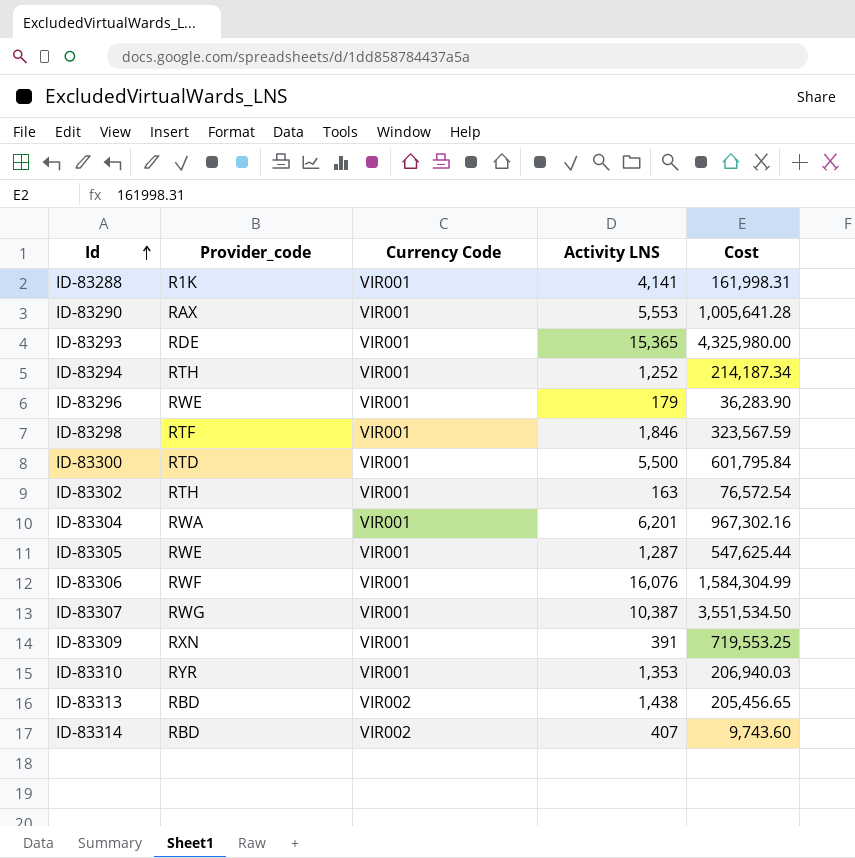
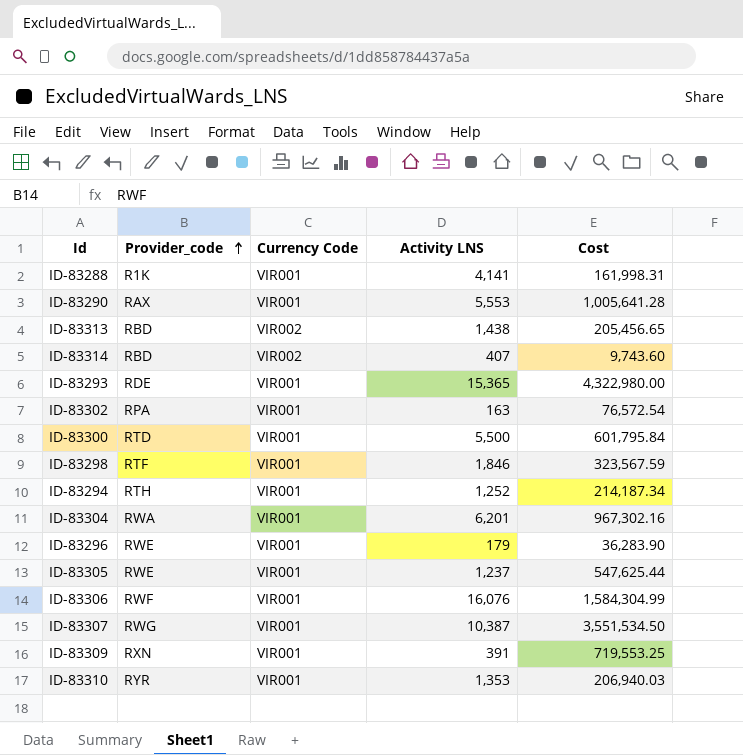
row order: Id ascending -> Provider_code ascending
ID-83293 | Cost: 4,325,980.00 -> 4,322,980.00
ID-83302 | Provider_code: RTH -> RPA
ID-83305 | Activity LNS: 1,287 -> 1,237

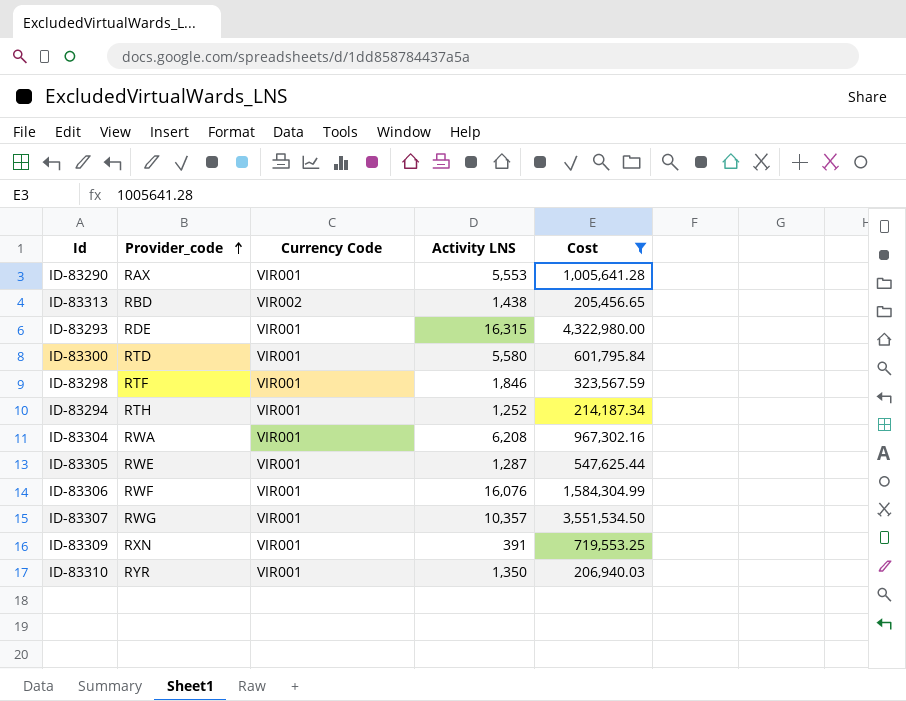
filter: none -> Cost >= 205,456.65
ID-83293 | Activity LNS: 15,365 -> 16,315
ID-83300 | Activity LNS: 5,500 -> 5,580
ID-83304 | Activity LNS: 6,201 -> 6,208
ID-83305 | Activity LNS: 1,237 -> 1,287
ID-83307 | Activity LNS: 10,387 -> 10,357
ID-83310 | Activity LNS: 1,353 -> 1,350

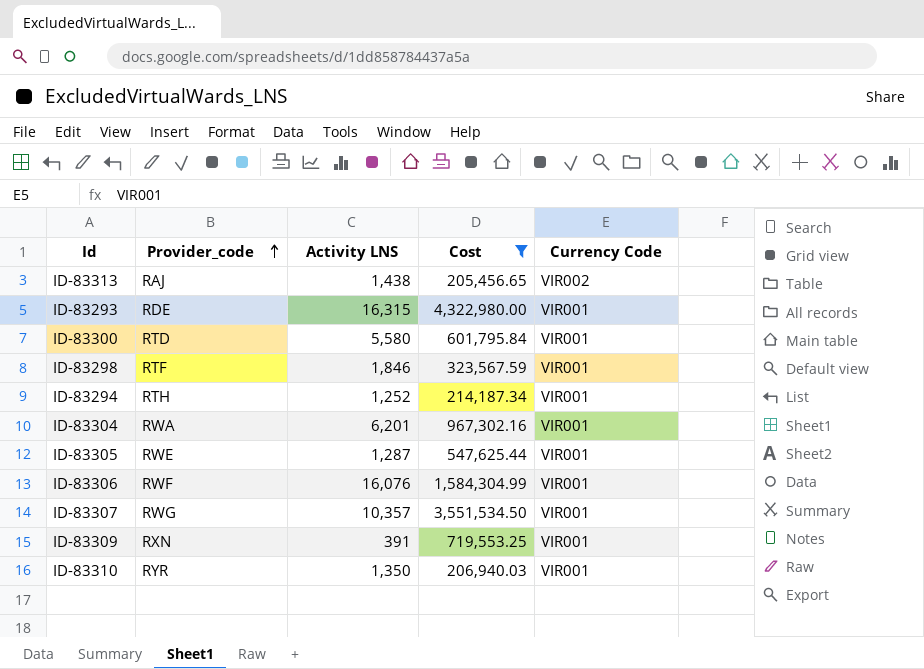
column Currency Code | position: 3 -> 5
row ID-83290: RAX | VIR001 | 5,553 | 1,005,641.28 -> none
ID-83313 | Provider_code: RBD -> RAJ
ID-83304 | Activity LNS: 6,208 -> 6,201

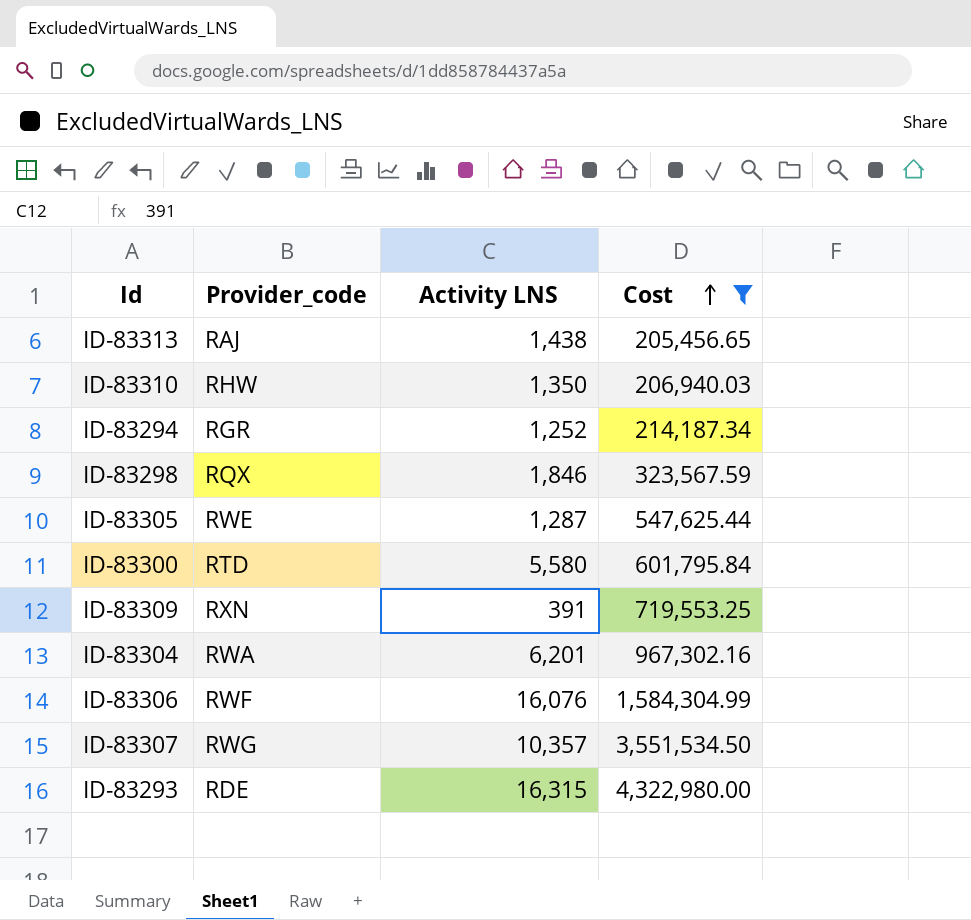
row order: Provider_code ascending -> Cost ascending
column Currency Code | position: 5 -> none
ID-83310 | Provider_code: RYR -> RHW
ID-83294 | Provider_code: RTH -> RGR
ID-83298 | Provider_code: RTF -> RQX

